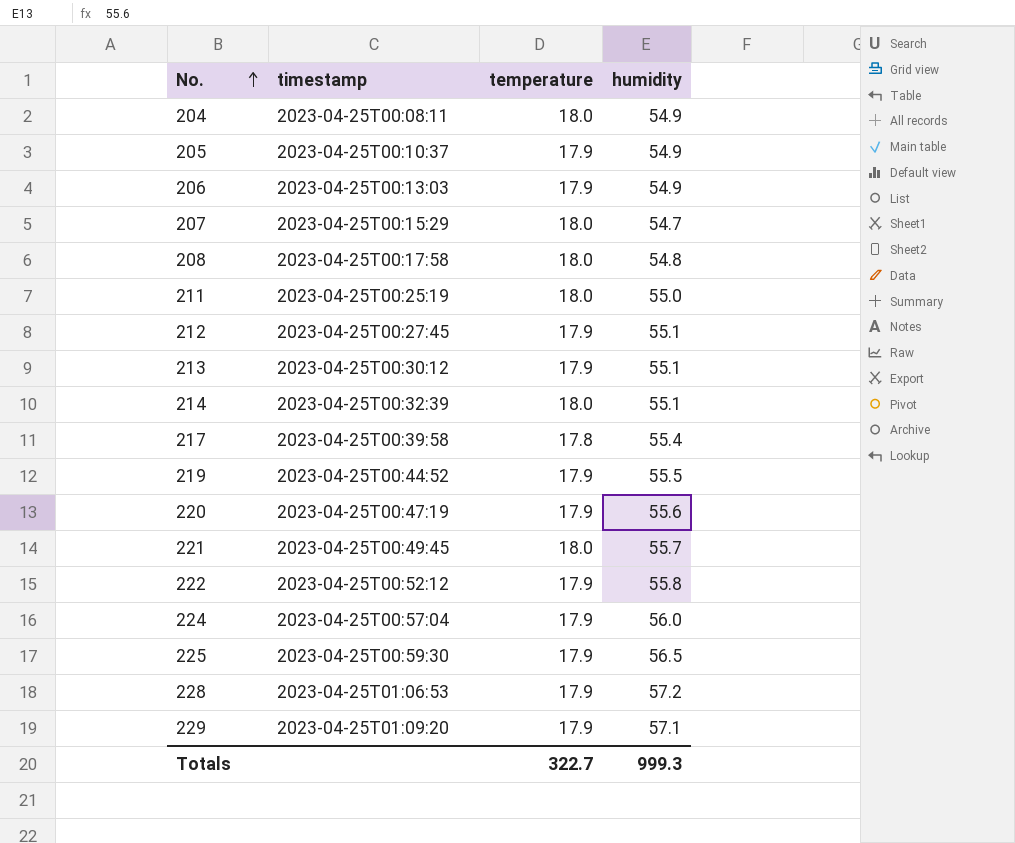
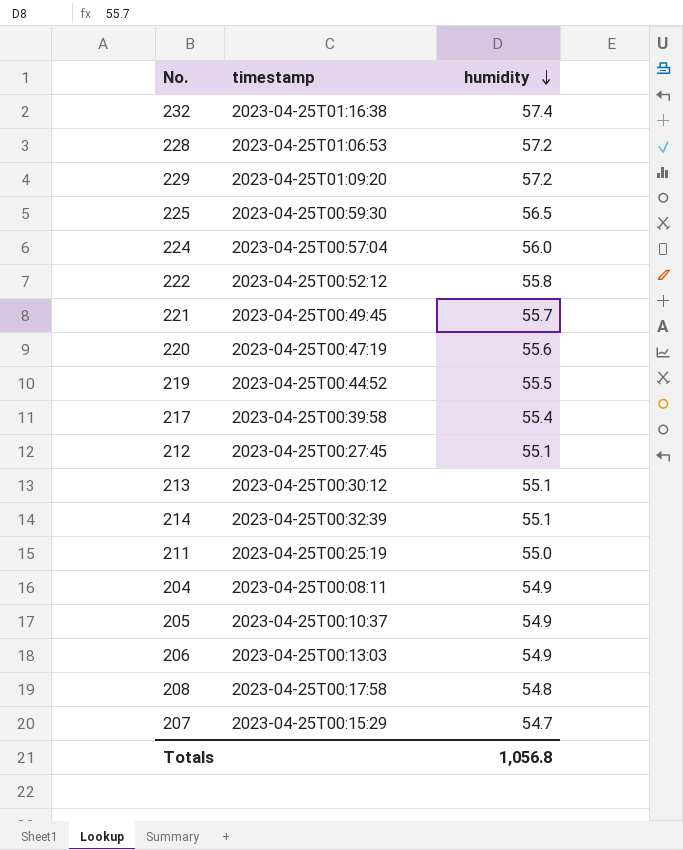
row order: No. ascending -> humidity descending
column temperature | position: 3 -> none
row 232: none -> 2023-04-25T01:16:38 | 57.4
229 | humidity: 57.1 -> 57.2
Totals | humidity: 999.3 -> 1,056.8

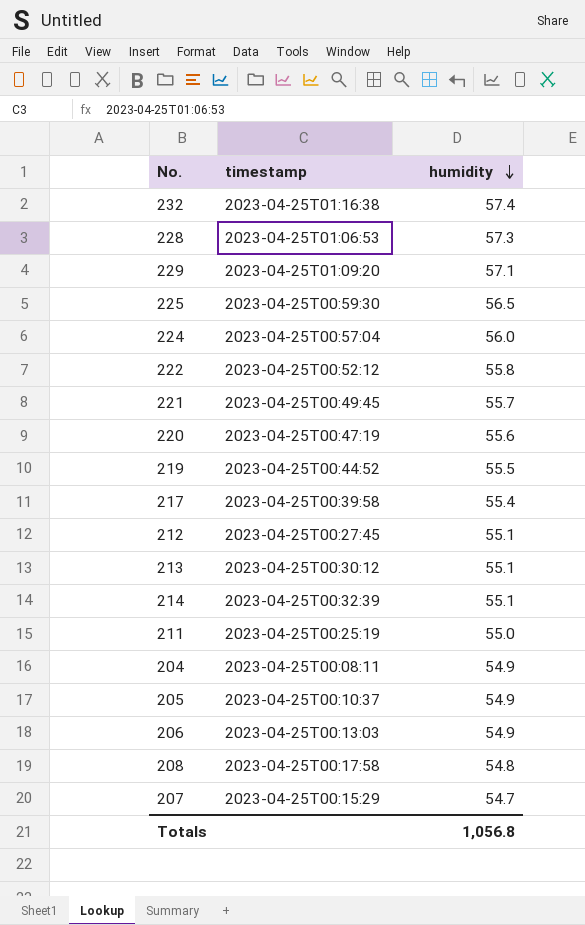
228 | humidity: 57.2 -> 57.3
229 | humidity: 57.2 -> 57.1

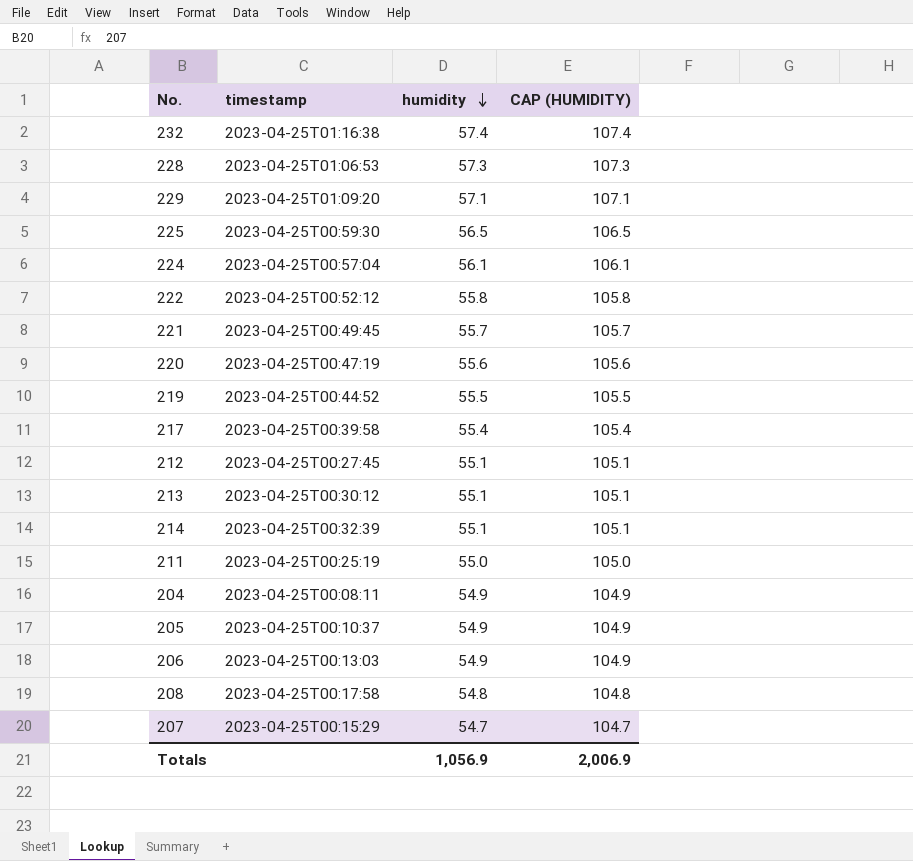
column CAP (HUMIDITY) | formula: none -> [humidity] + 50
224 | humidity: 56.0 -> 56.1
Totals | humidity: 1,056.8 -> 1,056.9

